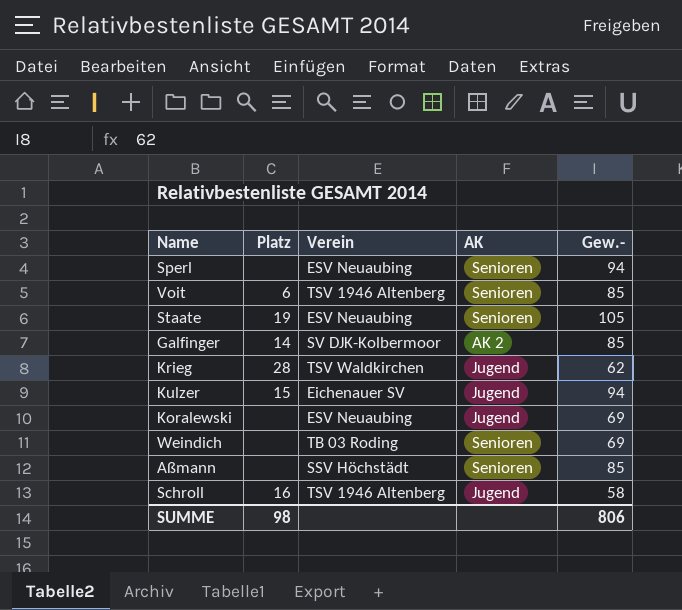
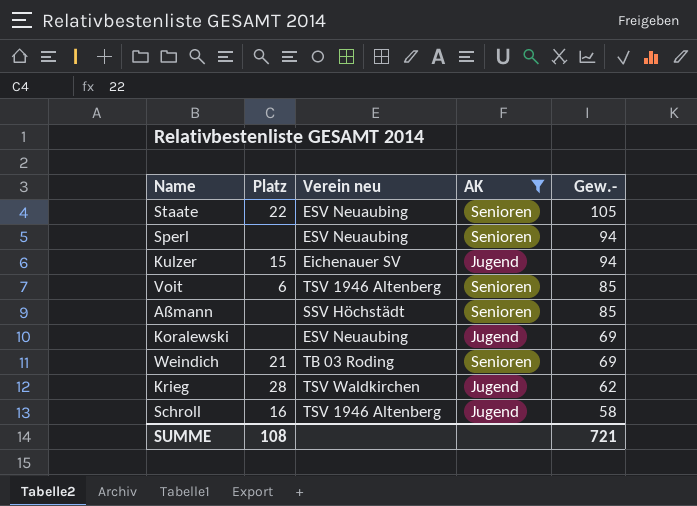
filter: none -> AK != AK 2
row order: none -> Gew.- descending
column name: Verein -> Verein neu
Staate | Platz: 19 -> 22
Weindich | Platz: none -> 21
SUMME | Platz: 98 -> 108
SUMME | Gew.-: 806 -> 721

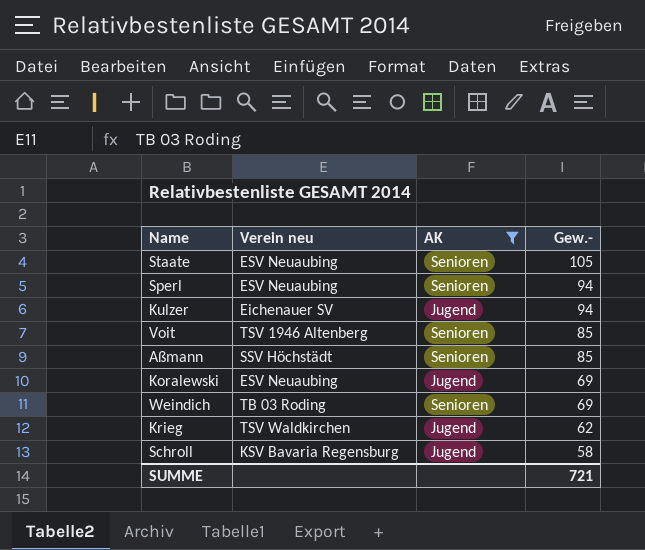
column Platz | position: 2 -> none
Schroll | Verein neu: TSV 1946 Altenberg -> KSV Bavaria Regensburg

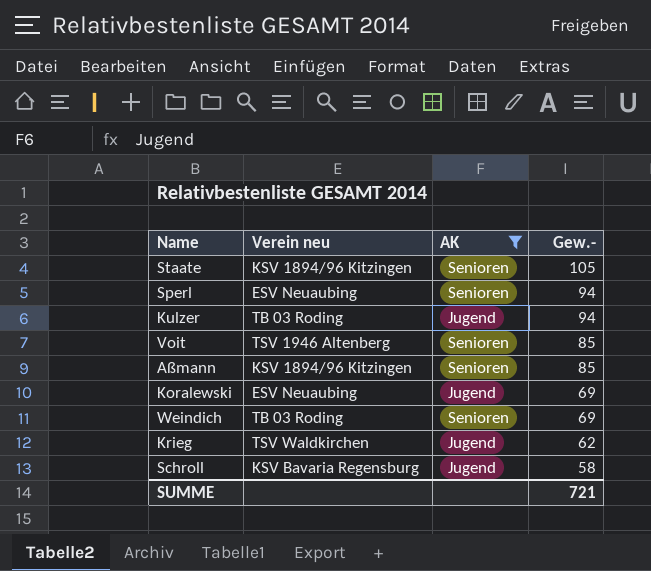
Staate | Verein neu: ESV Neuaubing -> KSV 1894/96 Kitzingen
Kulzer | Verein neu: Eichenauer SV -> TB 03 Roding
Aßmann | Verein neu: SSV Höchstädt -> KSV 1894/96 Kitzingen

